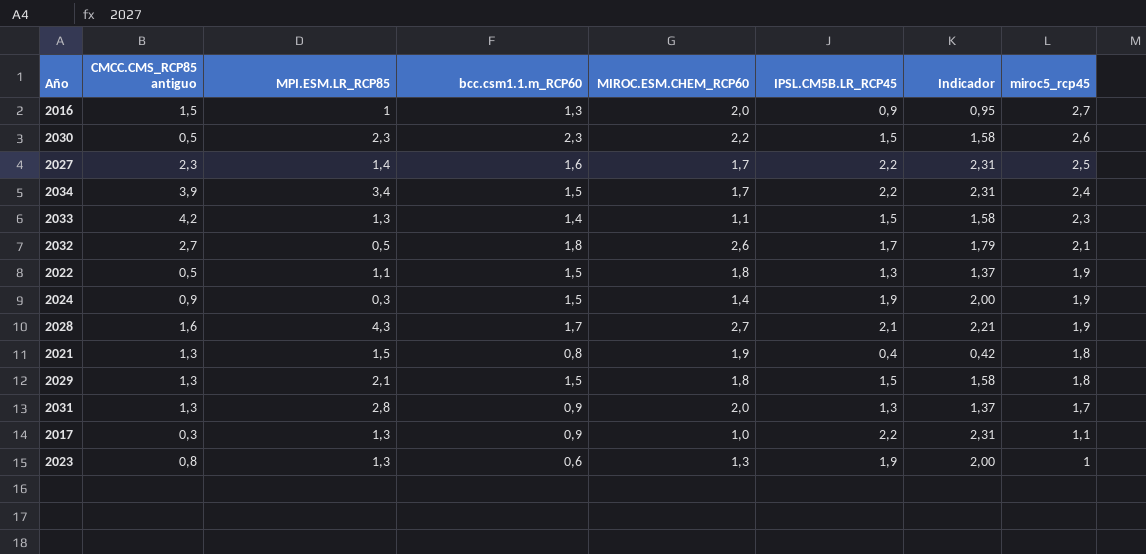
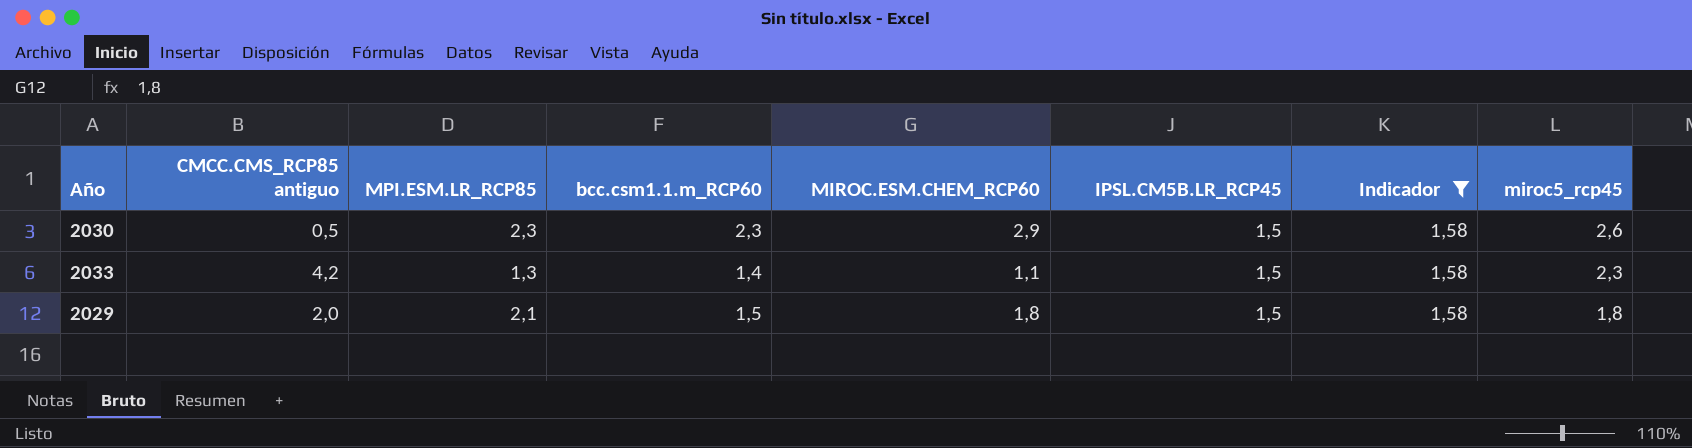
filter: none -> Indicador = 1,58
2030 | MIROC.ESM.CHEM_RCP60: 2,2 -> 2,9
2029 | CMCC.CMS_RCP85 antiguo: 1,3 -> 2,0

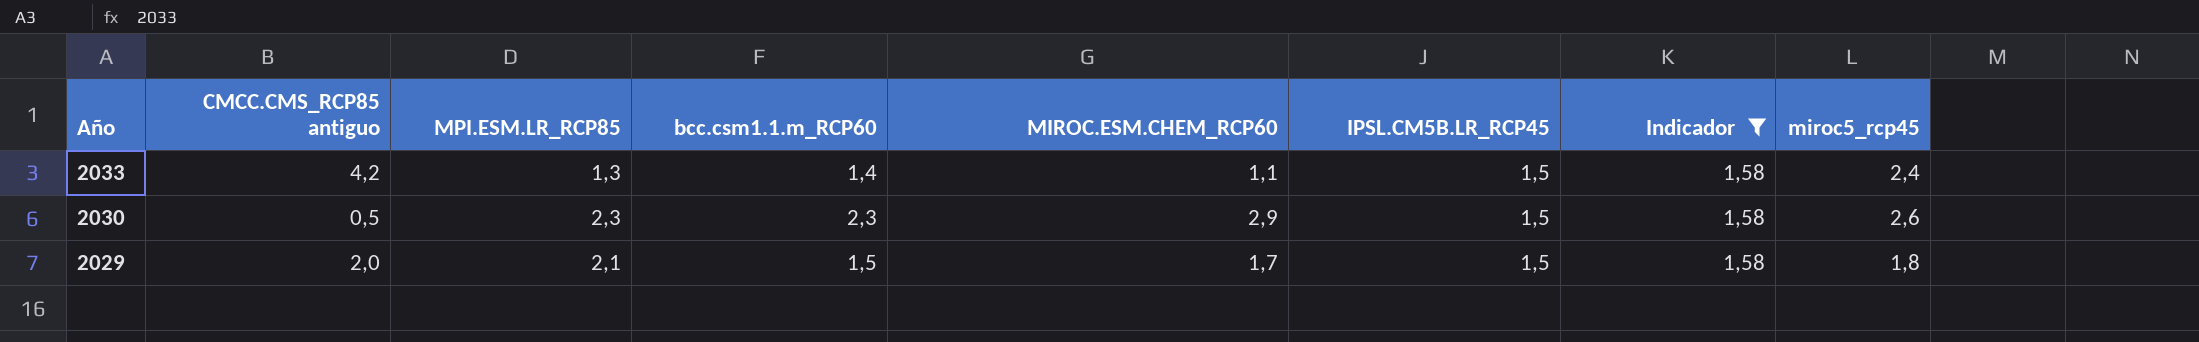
row order: miroc5_rcp45 descending -> Año descending
2033 | miroc5_rcp45: 2,3 -> 2,4
2029 | MIROC.ESM.CHEM_RCP60: 1,8 -> 1,7

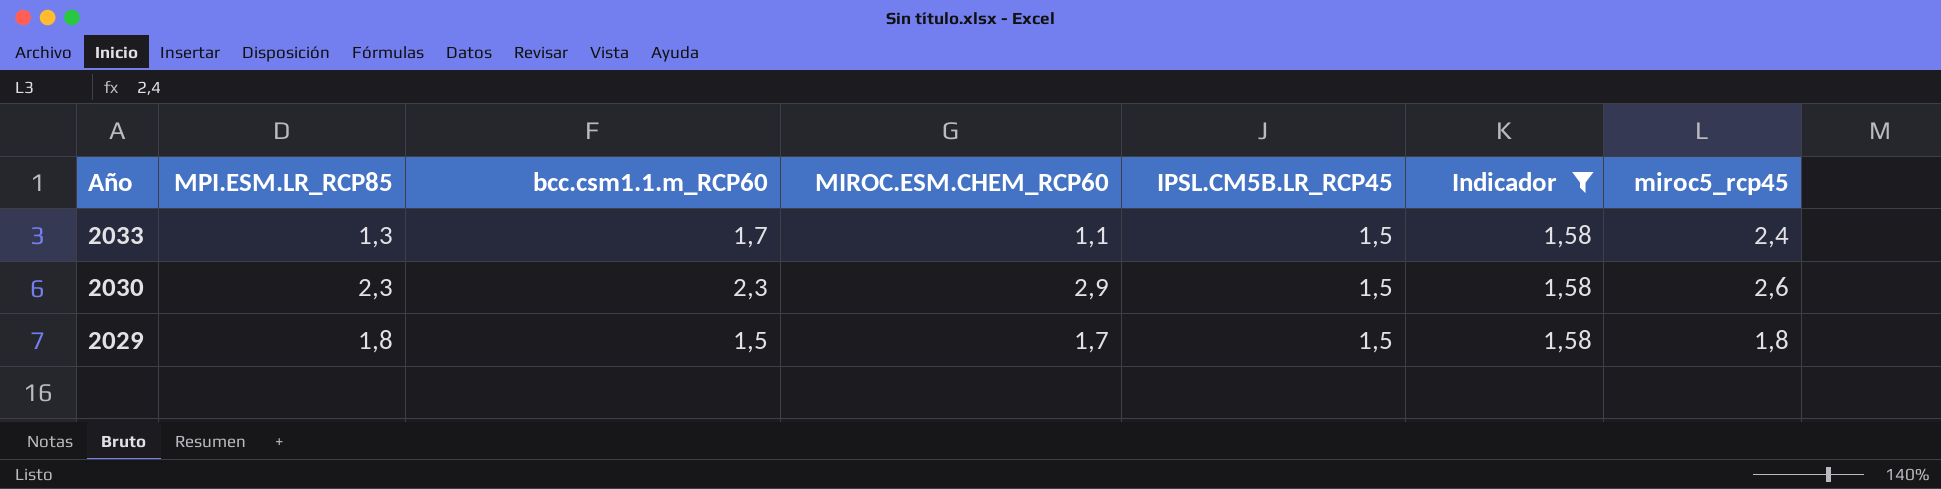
column CMCC.CMS_RCP85 antiguo | position: 2 -> none
2033 | bcc.csm1.1.m_RCP60: 1,4 -> 1,7
2029 | MPI.ESM.LR_RCP85: 2,1 -> 1,8

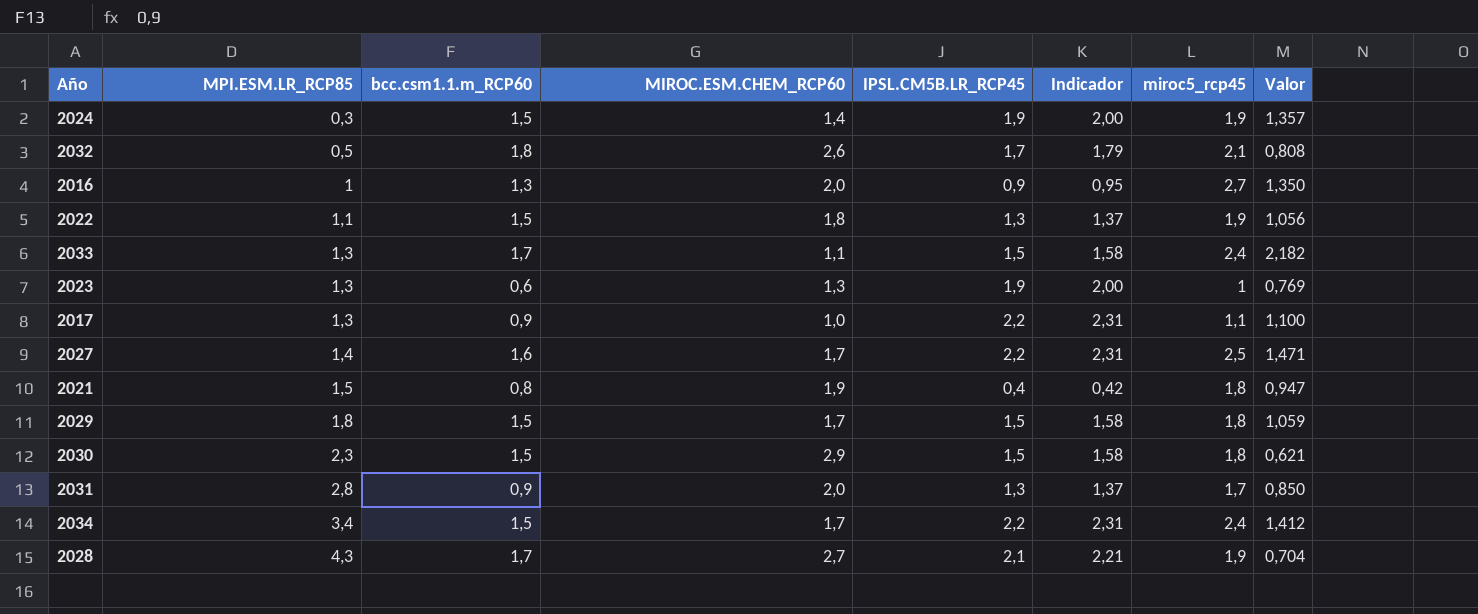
filter: Indicador = 1,58 -> none
row order: Año descending -> MPI.ESM.LR_RCP85 ascending
column Valor | formula: none -> [miroc5_rcp45] / [MIROC.ESM.CHEM_RCP60]
2030 | bcc.csm1.1.m_RCP60: 2,3 -> 1,5
2030 | miroc5_rcp45: 2,6 -> 1,8

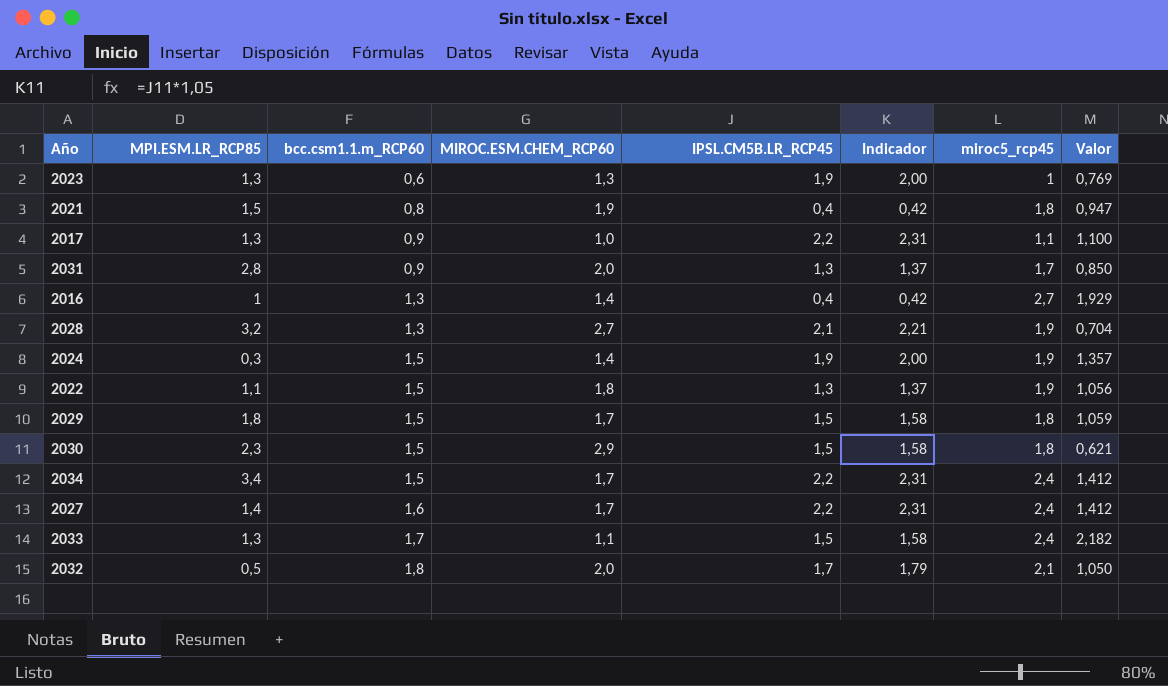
row order: MPI.ESM.LR_RCP85 ascending -> bcc.csm1.1.m_RCP60 ascending
2016 | MIROC.ESM.CHEM_RCP60: 2,0 -> 1,4
2016 | IPSL.CM5B.LR_RCP45: 0,9 -> 0,4
2016 | Indicador: 0,95 -> 0,42
2016 | Valor: 1,350 -> 1,929
2028 | MPI.ESM.LR_RCP85: 4,3 -> 3,2
2028 | bcc.csm1.1.m_RCP60: 1,7 -> 1,3
2027 | miroc5_rcp45: 2,5 -> 2,4
2027 | Valor: 1,471 -> 1,412
2032 | MIROC.ESM.CHEM_RCP60: 2,6 -> 2,0
2032 | Valor: 0,808 -> 1,050

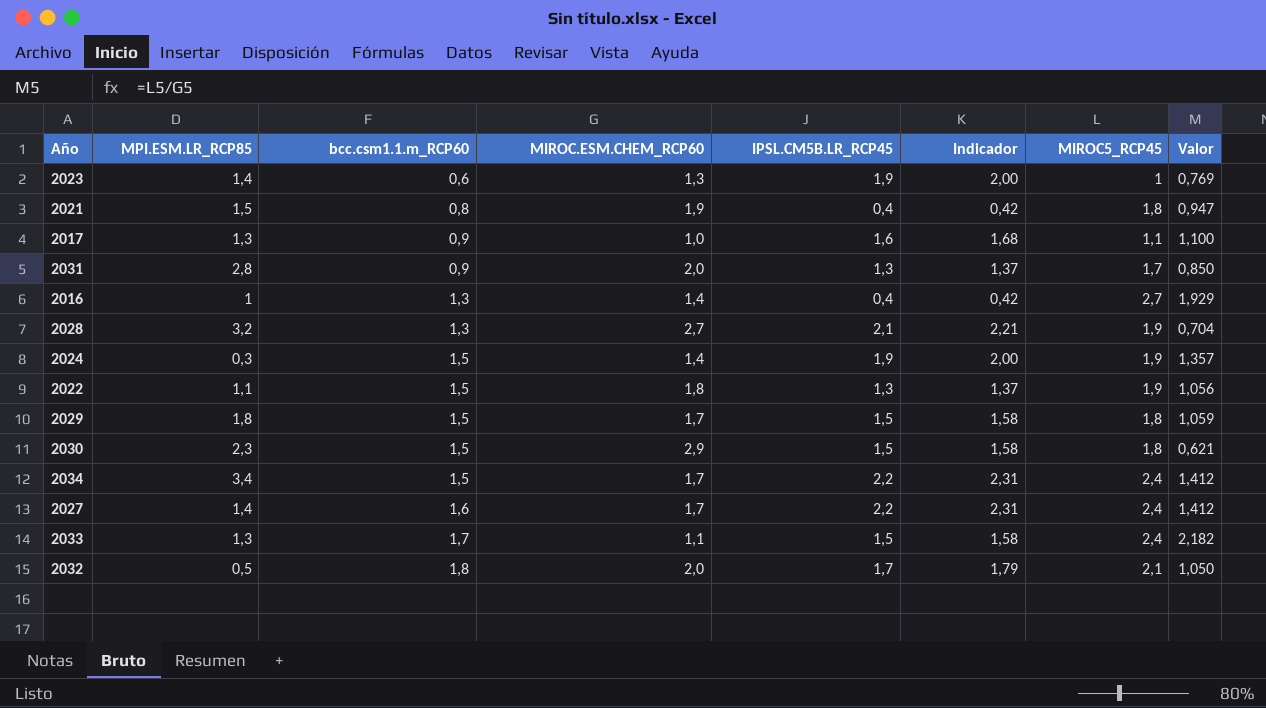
column name: miroc5_rcp45 -> MIROC5_RCP45
2023 | MPI.ESM.LR_RCP85: 1,3 -> 1,4
2017 | IPSL.CM5B.LR_RCP45: 2,2 -> 1,6
2017 | Indicador: 2,31 -> 1,68

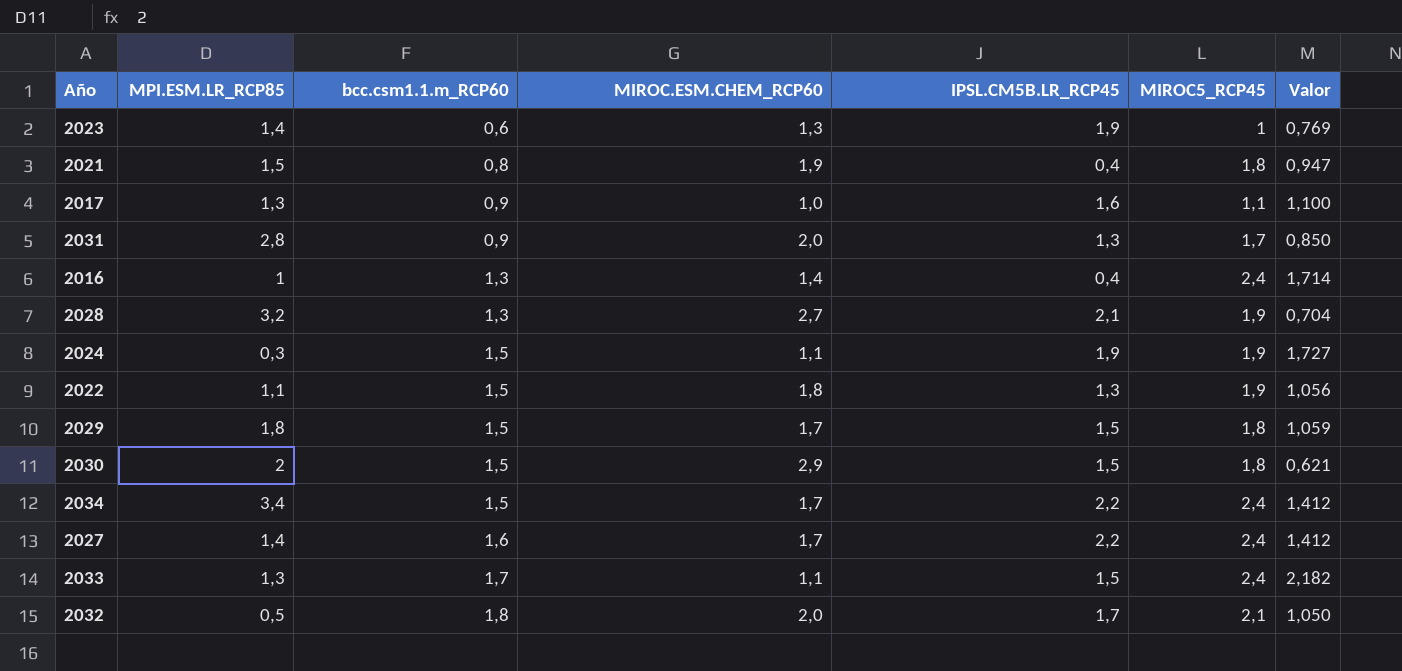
column Indicador | formula: [IPSL.CM5B.LR_RCP45] * 1,05 -> none
2016 | MIROC5_RCP45: 2,7 -> 2,4
2016 | Valor: 1,929 -> 1,714
2024 | MIROC.ESM.CHEM_RCP60: 1,4 -> 1,1
2024 | Valor: 1,357 -> 1,727
2030 | MPI.ESM.LR_RCP85: 2,3 -> 2

